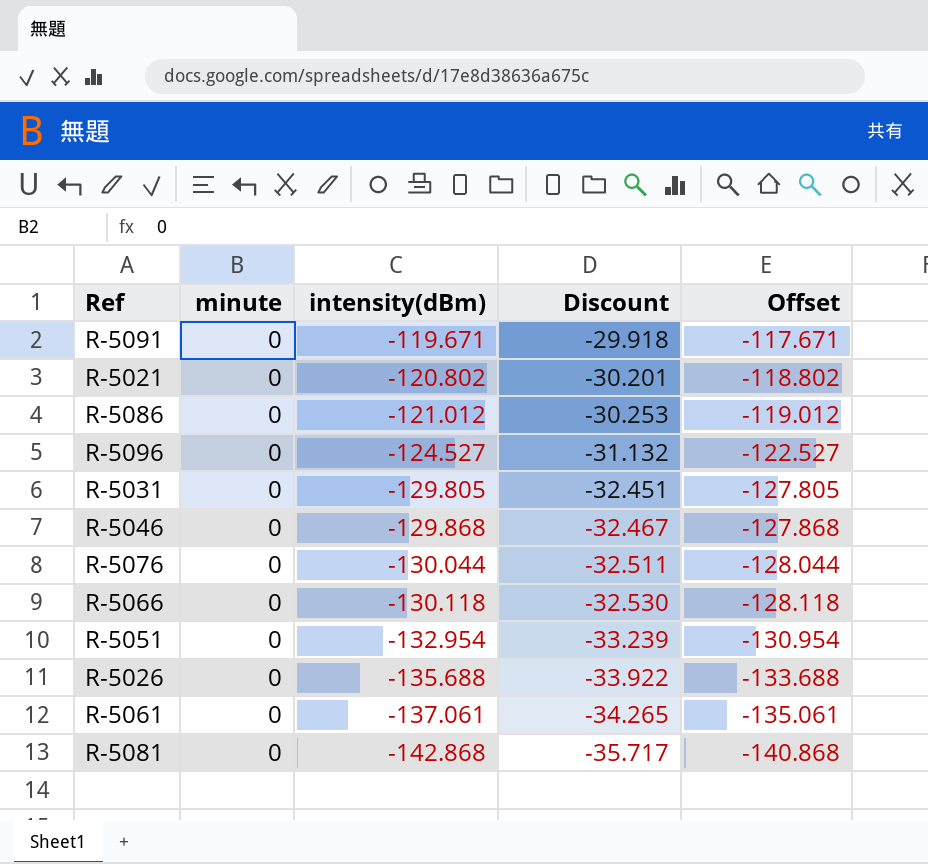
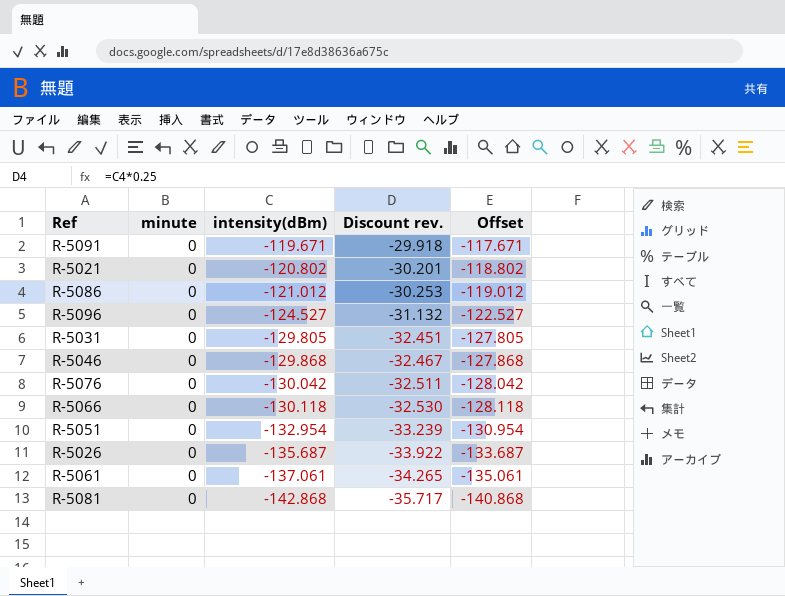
column name: Discount -> Discount rev.
R-5076 | intensity(dBm): -130.044 -> -130.042
R-5076 | Offset: -128.044 -> -128.042
R-5026 | intensity(dBm): -135.688 -> -135.687
R-5026 | Offset: -133.688 -> -133.687

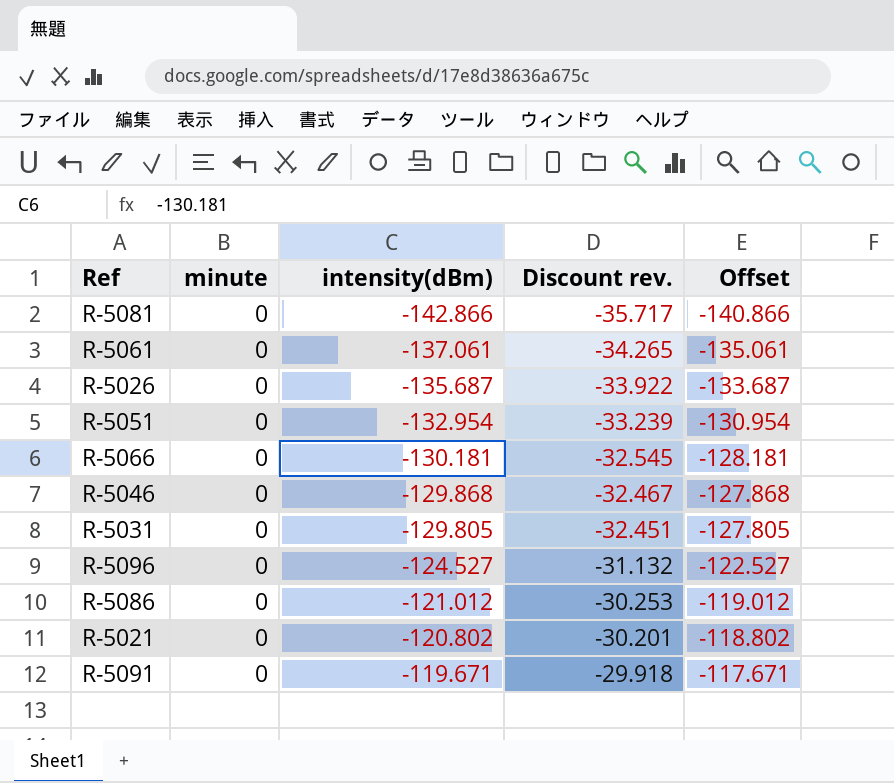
row order: intensity(dBm) descending -> intensity(dBm) ascending
row R-5076: 0 | -130.042 | -32.511 | -128.042 -> none
R-5081 | intensity(dBm): -142.868 -> -142.866
R-5081 | Offset: -140.868 -> -140.866
R-5066 | intensity(dBm): -130.118 -> -130.181
R-5066 | Discount rev.: -32.530 -> -32.545
R-5066 | Offset: -128.118 -> -128.181

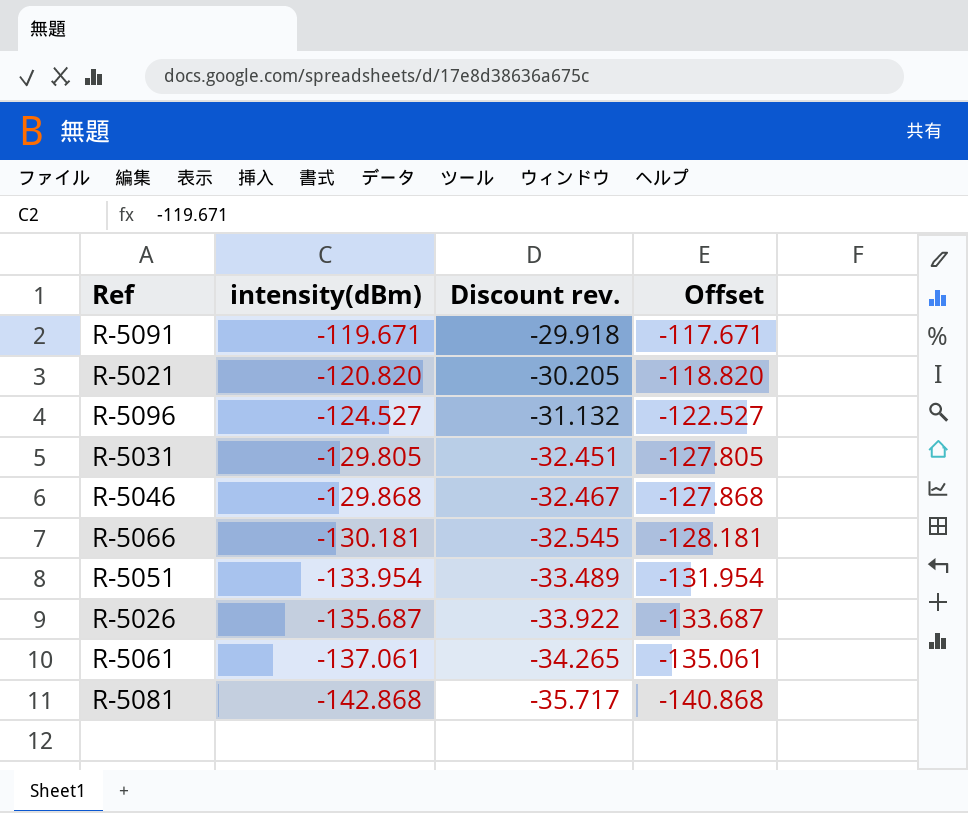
row order: intensity(dBm) ascending -> intensity(dBm) descending
column minute | position: 2 -> none
row R-5086: 0 | -121.012 | -30.253 | -119.012 -> none
R-5021 | intensity(dBm): -120.802 -> -120.820
R-5021 | Discount rev.: -30.201 -> -30.205
R-5021 | Offset: -118.802 -> -118.820
R-5051 | intensity(dBm): -132.954 -> -133.954
R-5051 | Discount rev.: -33.239 -> -33.489
R-5051 | Offset: -130.954 -> -131.954
R-5081 | intensity(dBm): -142.866 -> -142.868
R-5081 | Offset: -140.866 -> -140.868

